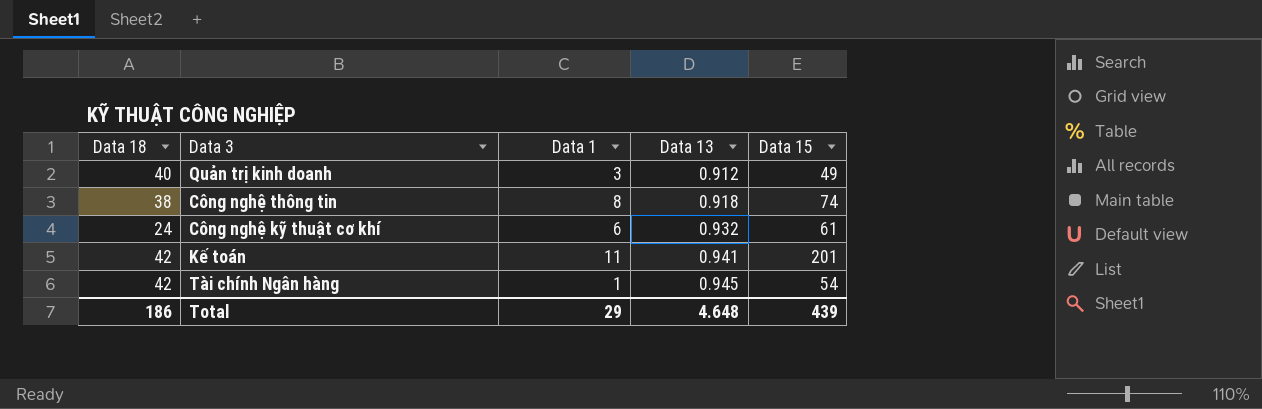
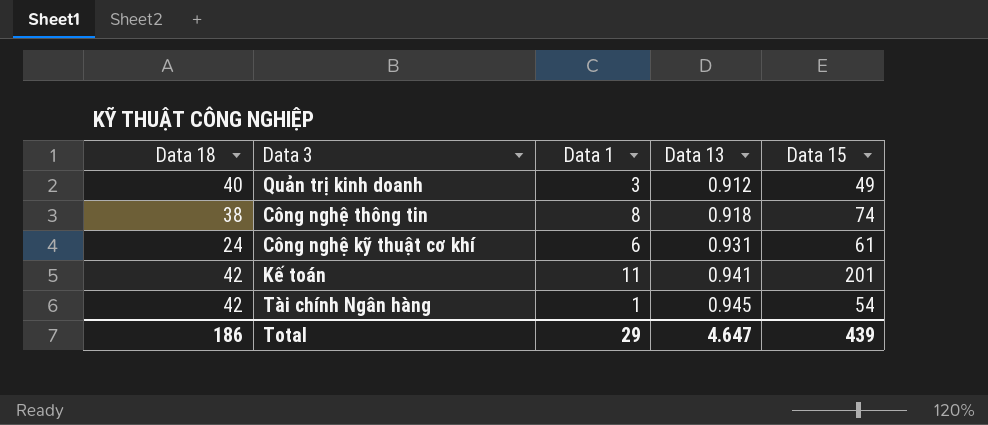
Công nghệ kỹ thuật cơ khí | Data 13: 0.932 -> 0.931
Total | Data 13: 4.648 -> 4.647

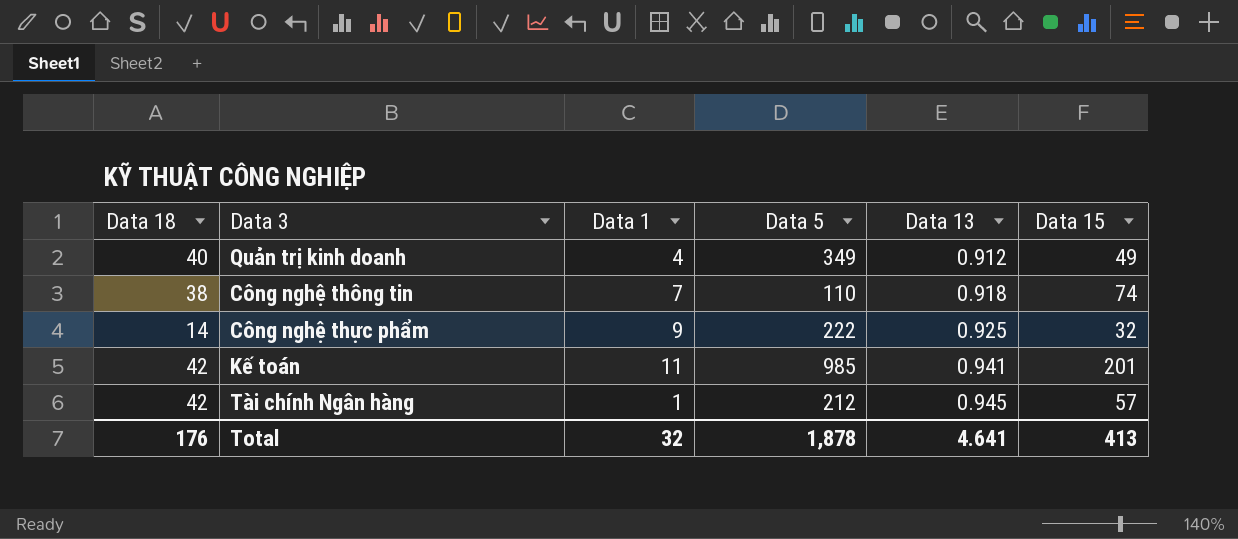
column Data 5 | position: none -> 4
row Công nghệ kỹ thuật cơ khí: 24 | 6 | 0.931 | 61 -> none
Quản trị kinh doanh | Data 1: 3 -> 4
Công nghệ thông tin | Data 1: 8 -> 7
row Công nghệ thực phẩm: none -> 14 | 9 | 222 | 0.925 | 32
Tài chính Ngân hàng | Data 15: 54 -> 57
Total | Data 18: 186 -> 176
Total | Data 1: 29 -> 32
Total | Data 13: 4.647 -> 4.641
Total | Data 15: 439 -> 413

